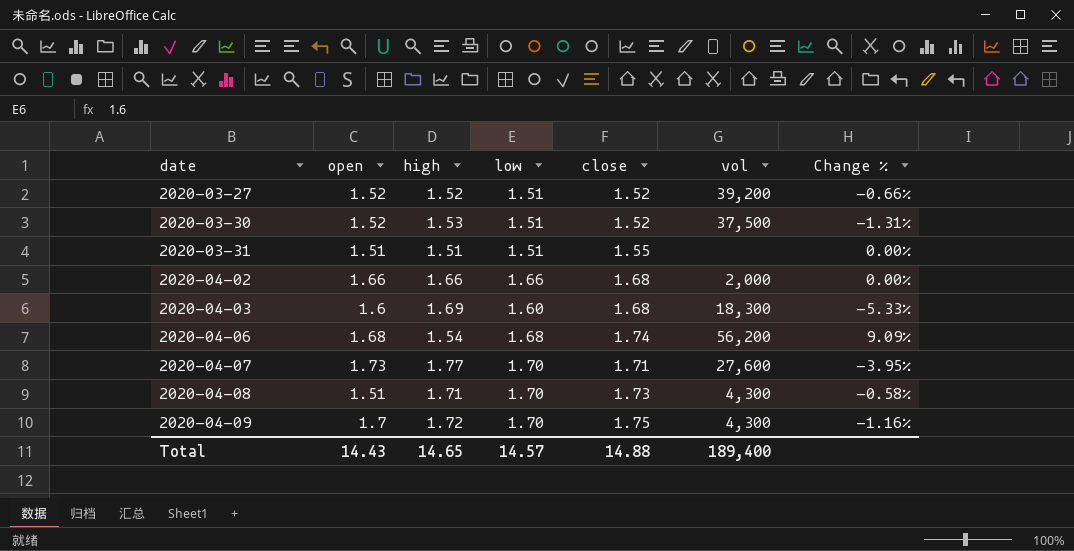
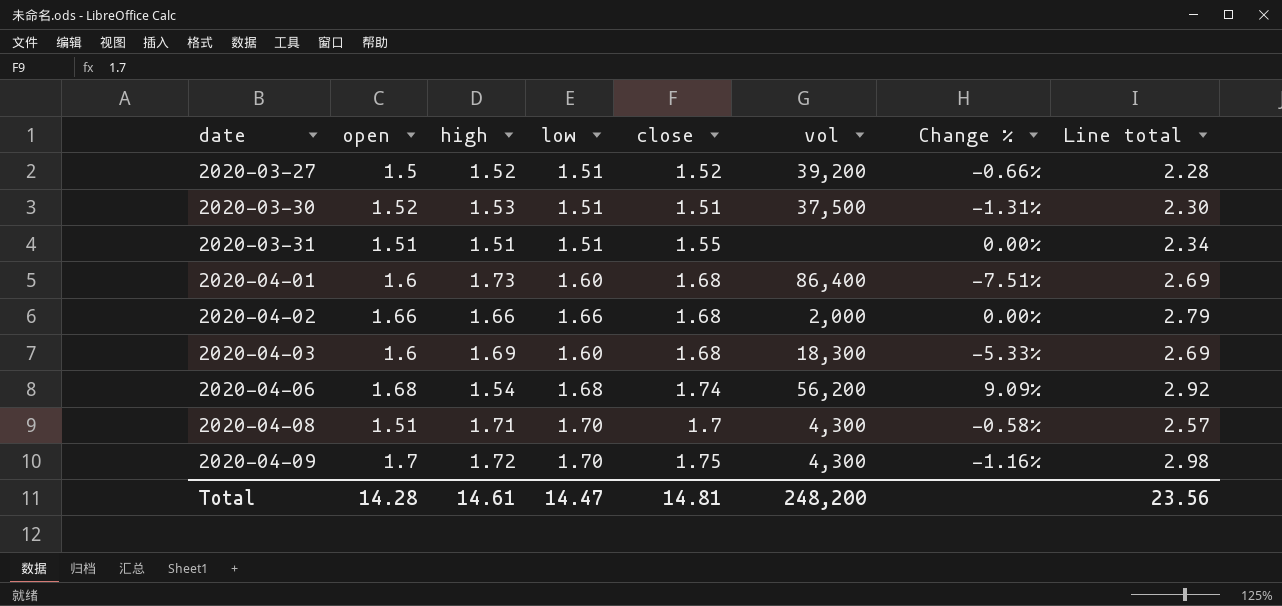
column Line total | formula: none -> [open] * [close]
row 2020-04-07: 1.73 | 1.77 | 1.70 | 1.71 | 27,600 | -3.95% -> none
2020-03-27 | open: 1.52 -> 1.5
2020-03-30 | close: 1.52 -> 1.51
row 2020-04-01: none -> 1.6 | 1.73 | 1.60 | 1.68 | 86,400 | -7.51% | 2.69
2020-04-08 | close: 1.73 -> 1.7
Total | open: 14.43 -> 14.28
Total | high: 14.65 -> 14.61
Total | low: 14.57 -> 14.47
Total | close: 14.88 -> 14.81
Total | vol: 189,400 -> 248,200

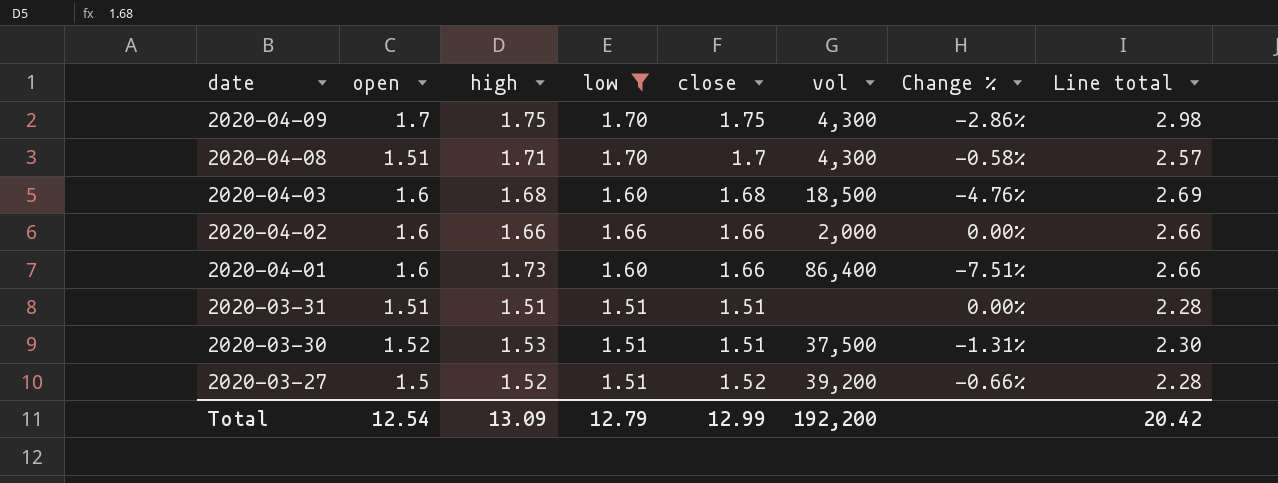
filter: none -> low != 1.68
row order: date ascending -> date descending
2020-04-09 | high: 1.72 -> 1.75
2020-04-09 | Change %: -1.16% -> -2.86%
2020-04-03 | high: 1.69 -> 1.68
2020-04-03 | vol: 18,300 -> 18,500
2020-04-03 | Change %: -5.33% -> -4.76%
2020-04-02 | open: 1.66 -> 1.6
2020-04-02 | close: 1.68 -> 1.66
2020-04-02 | Line total: 2.79 -> 2.66
2020-04-01 | close: 1.68 -> 1.66
2020-04-01 | Line total: 2.69 -> 2.66
2020-03-31 | close: 1.55 -> 1.51
2020-03-31 | Line total: 2.34 -> 2.28
Total | open: 14.28 -> 12.54
Total | high: 14.61 -> 13.09
Total | low: 14.47 -> 12.79
Total | close: 14.81 -> 12.99
Total | vol: 248,200 -> 192,200
Total | Line total: 23.56 -> 20.42

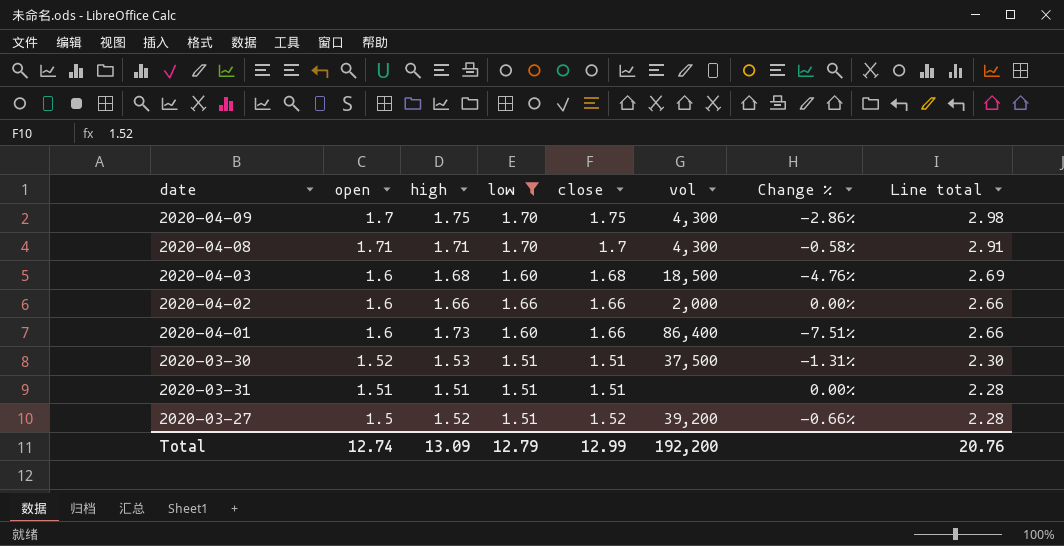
row order: date descending -> Line total descending
2020-04-08 | open: 1.51 -> 1.71
2020-04-08 | Line total: 2.57 -> 2.91
Total | open: 12.54 -> 12.74
Total | Line total: 20.42 -> 20.76

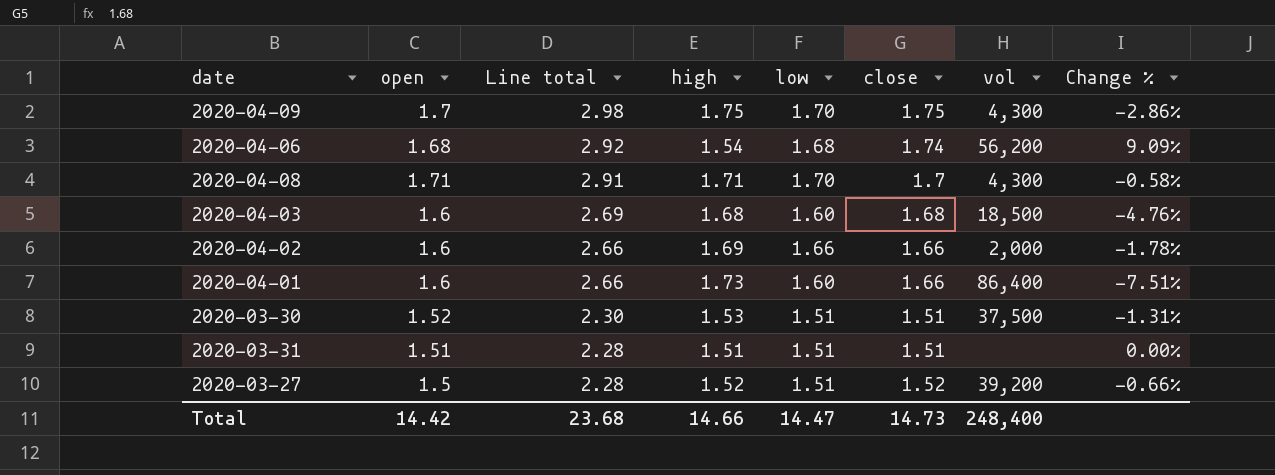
filter: low != 1.68 -> none
column Line total | position: 8 -> 3
2020-04-02 | high: 1.66 -> 1.69
2020-04-02 | Change %: 0.00% -> -1.78%
Total | open: 12.74 -> 14.42
Total | Line total: 20.76 -> 23.68
Total | high: 13.09 -> 14.66
Total | low: 12.79 -> 14.47
Total | close: 12.99 -> 14.73
Total | vol: 192,200 -> 248,400

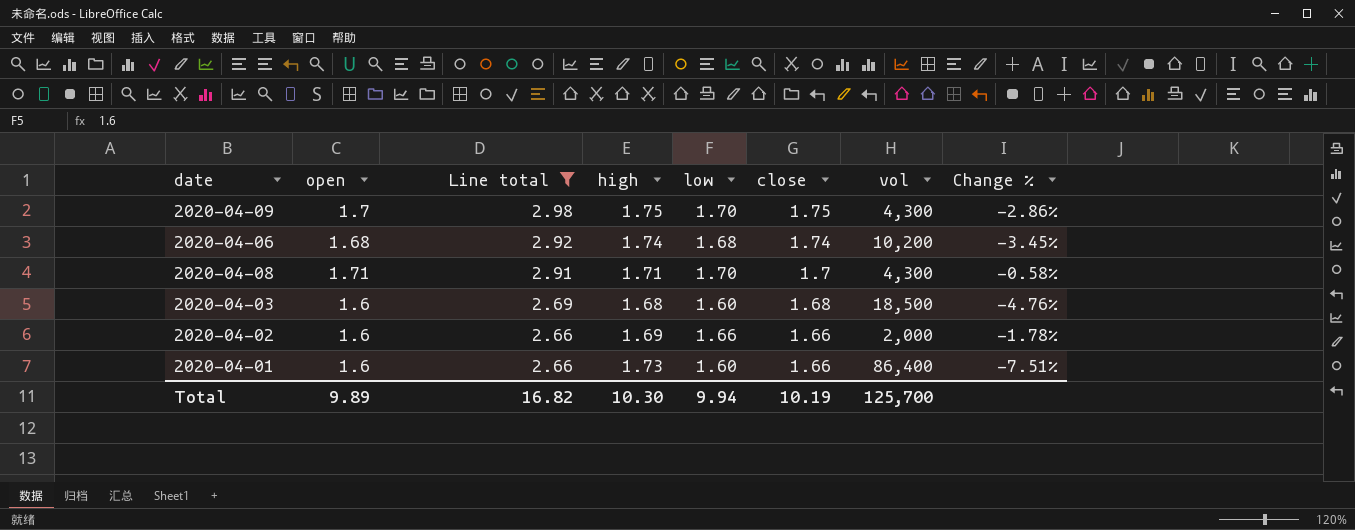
filter: none -> Line total >= 2.66
2020-04-06 | high: 1.54 -> 1.74
2020-04-06 | vol: 56,200 -> 10,200
2020-04-06 | Change %: 9.09% -> -3.45%
Total | open: 14.42 -> 9.89
Total | Line total: 23.68 -> 16.82
Total | high: 14.66 -> 10.30
Total | low: 14.47 -> 9.94
Total | close: 14.73 -> 10.19
Total | vol: 248,400 -> 125,700

